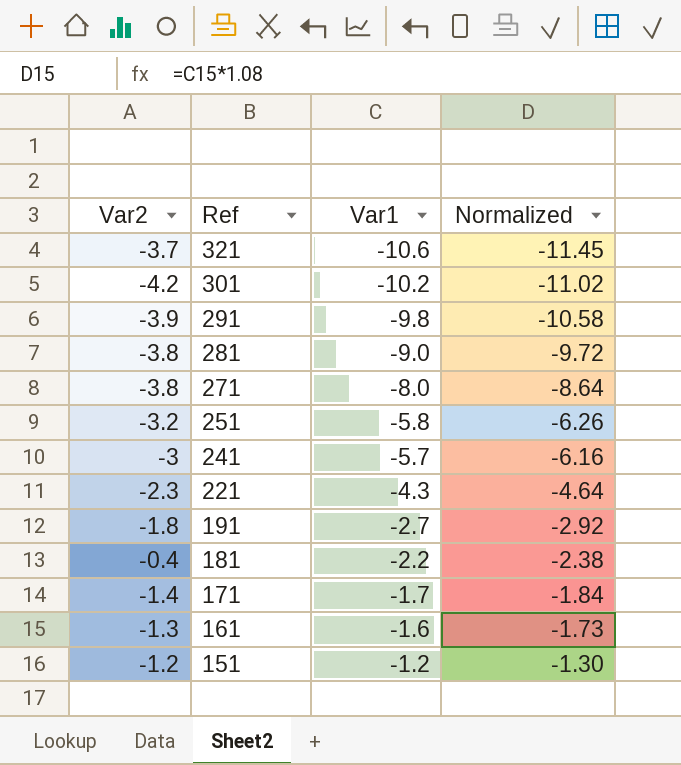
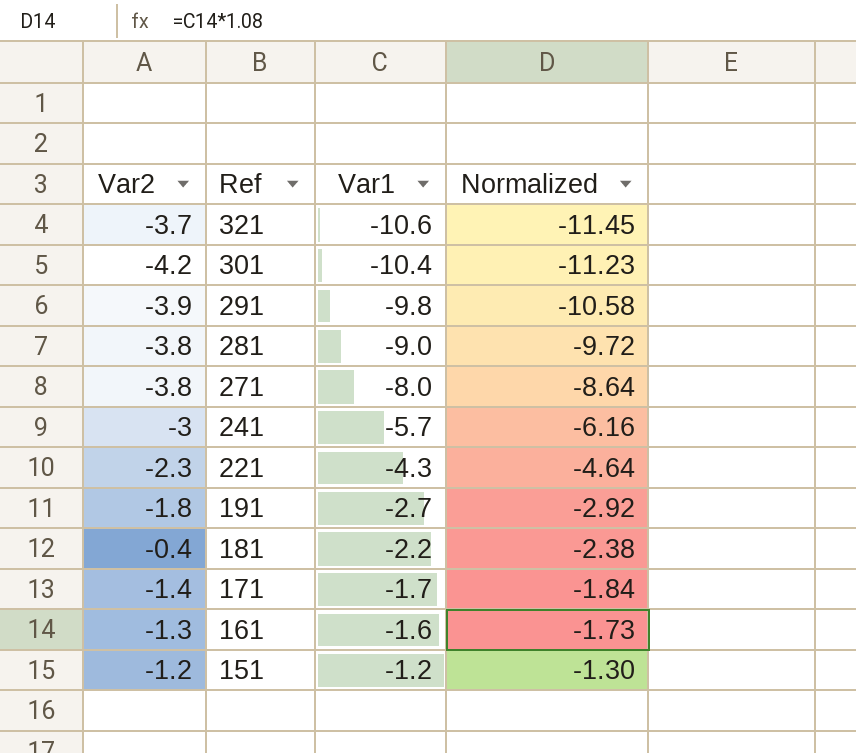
row 251: -3.2 | -5.8 | -6.26 -> none
301 | Var1: -10.2 -> -10.4
301 | Normalized: -11.02 -> -11.23

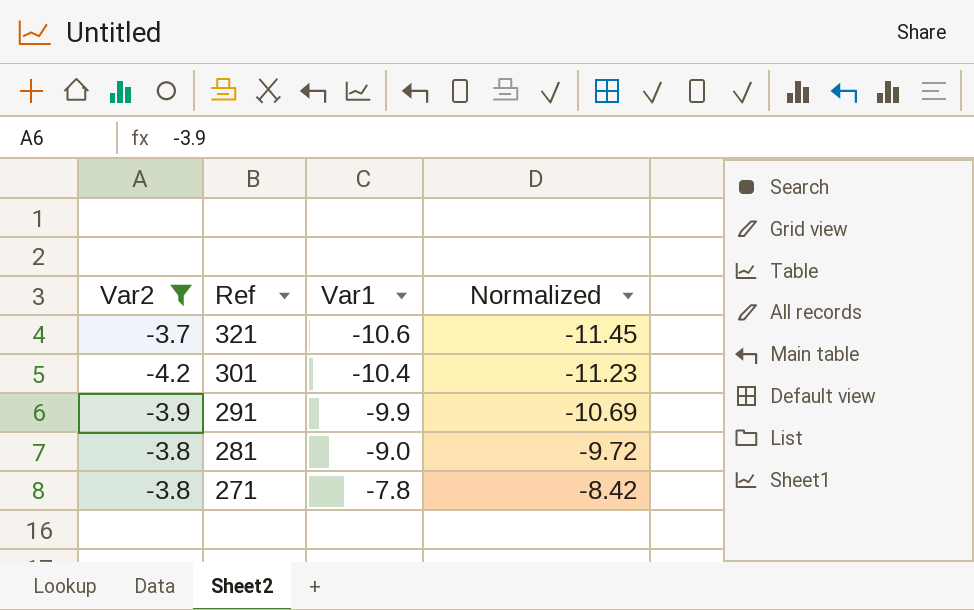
filter: none -> Var2 <= -3.7
291 | Var1: -9.8 -> -9.9
291 | Normalized: -10.58 -> -10.69
271 | Var1: -8.0 -> -7.8
271 | Normalized: -8.64 -> -8.42

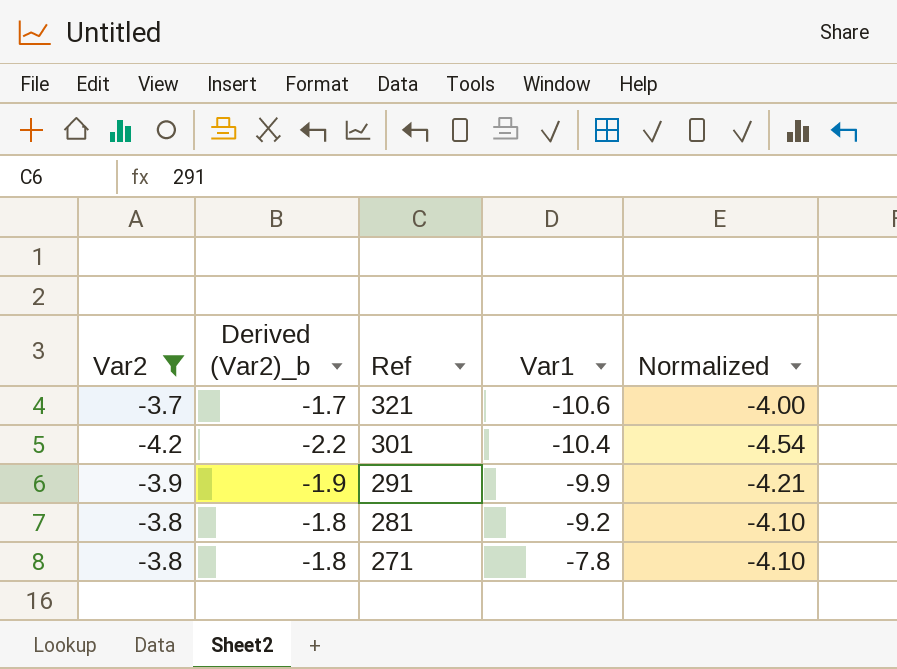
column Derived (Var2)_b | formula: none -> [Var2] + 2
column Normalized | formula: [Var1] * 1.08 -> [Var2] * 1.08
281 | Var1: -9.0 -> -9.2

